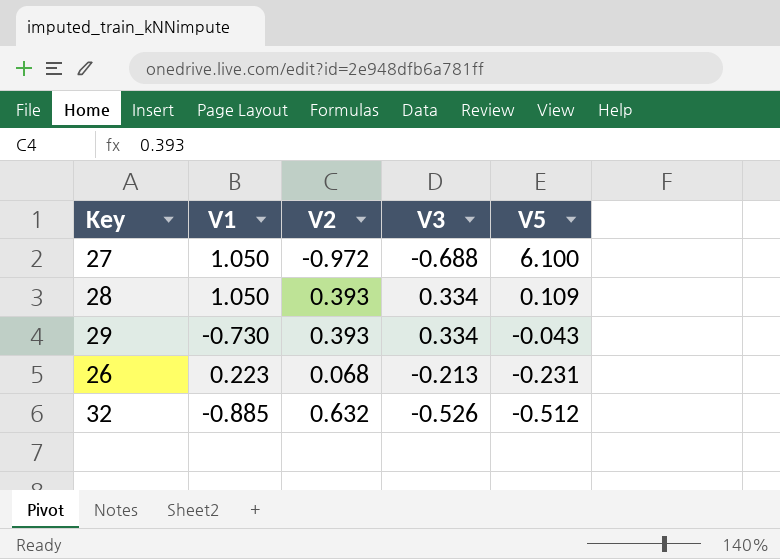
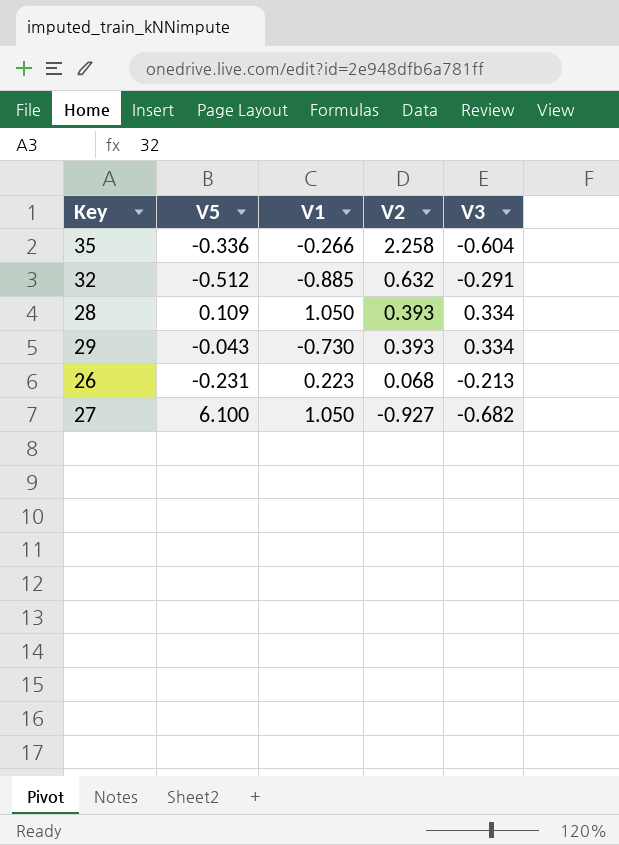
row order: V5 descending -> V2 descending
column V5 | position: 5 -> 2
row 35: none -> -0.336 | -0.266 | 2.258 | -0.604
32 | V3: -0.526 -> -0.291
27 | V2: -0.972 -> -0.927
27 | V3: -0.688 -> -0.682

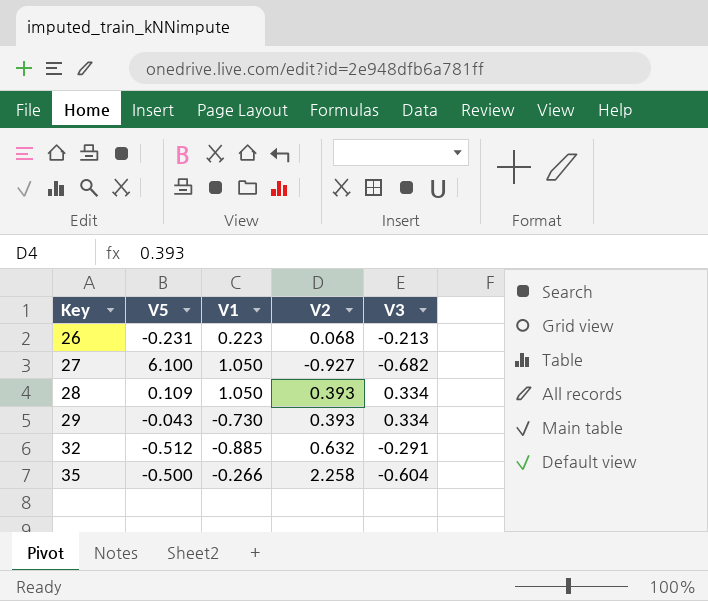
row order: V2 descending -> Key ascending
35 | V5: -0.336 -> -0.500

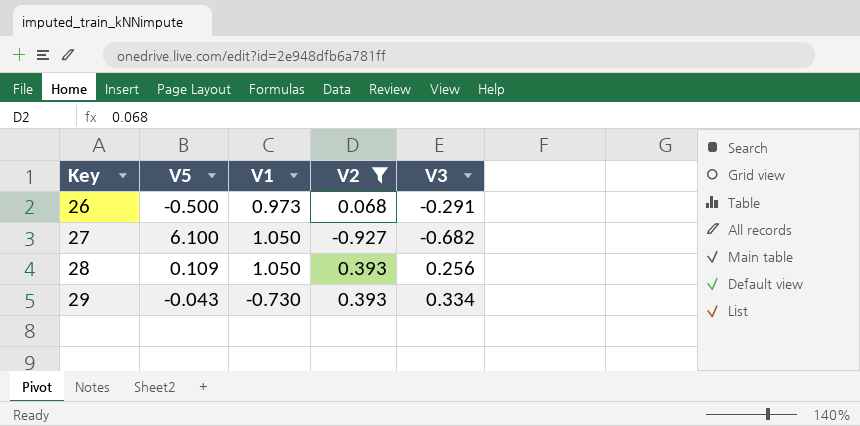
filter: none -> V2 <= 0.393
26 | V5: -0.231 -> -0.500
26 | V1: 0.223 -> 0.973
26 | V3: -0.213 -> -0.291
28 | V3: 0.334 -> 0.256

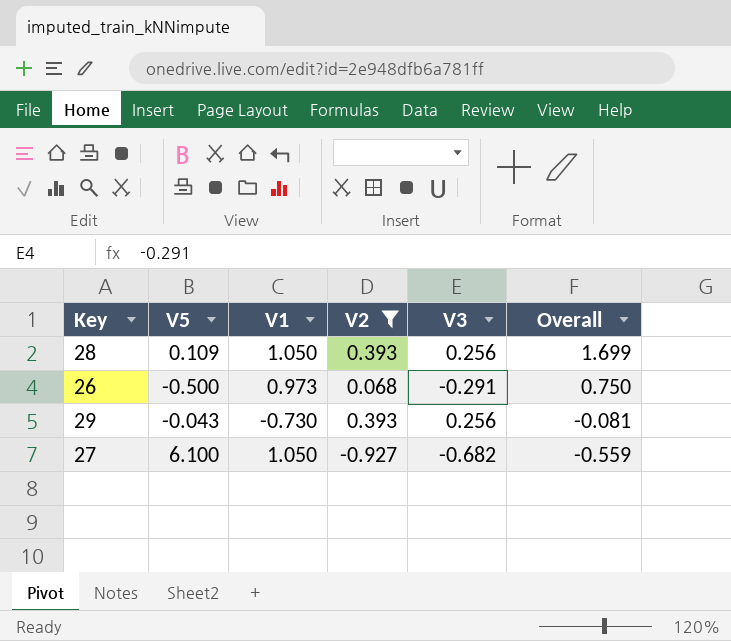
row order: Key ascending -> Overall descending
column Overall | formula: none -> [V1] + [V2] + [V3]
29 | V3: 0.334 -> 0.256

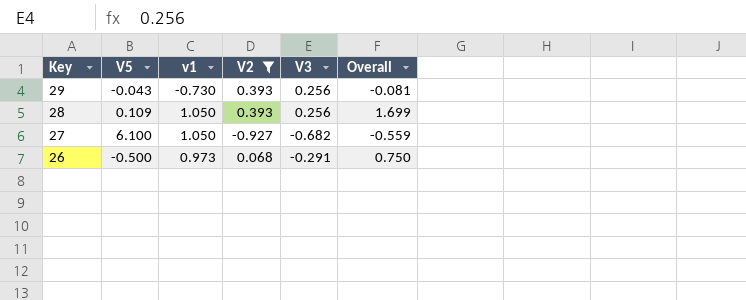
row order: Overall descending -> Key descending
column name: V1 -> v1

